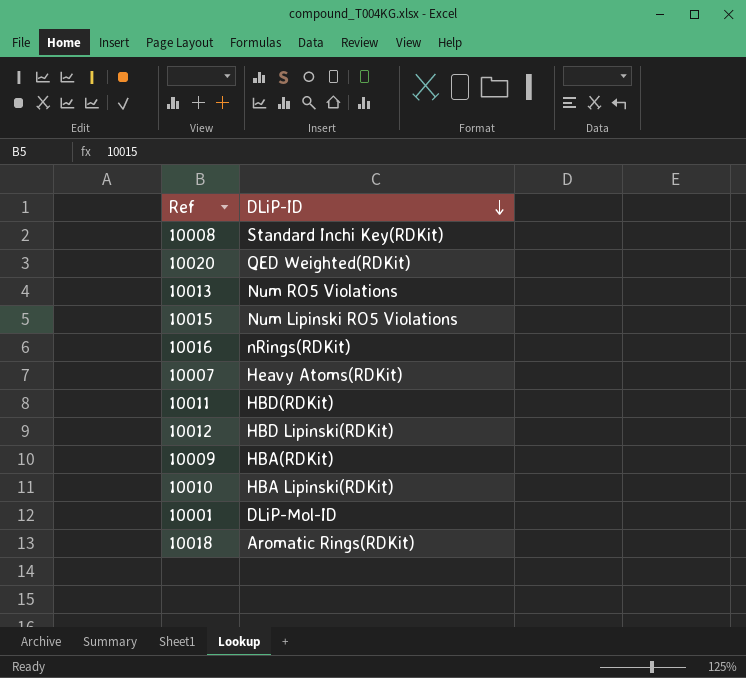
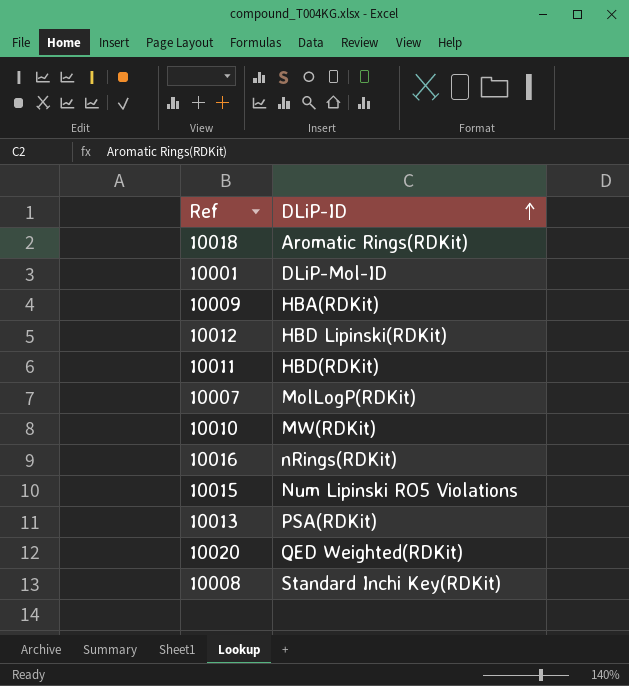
row order: DLiP-ID descending -> DLiP-ID ascending
10007 | DLiP-ID: Heavy Atoms(RDKit) -> MolLogP(RDKit)
10010 | DLiP-ID: HBA Lipinski(RDKit) -> MW(RDKit)
10013 | DLiP-ID: Num RO5 Violations -> PSA(RDKit)

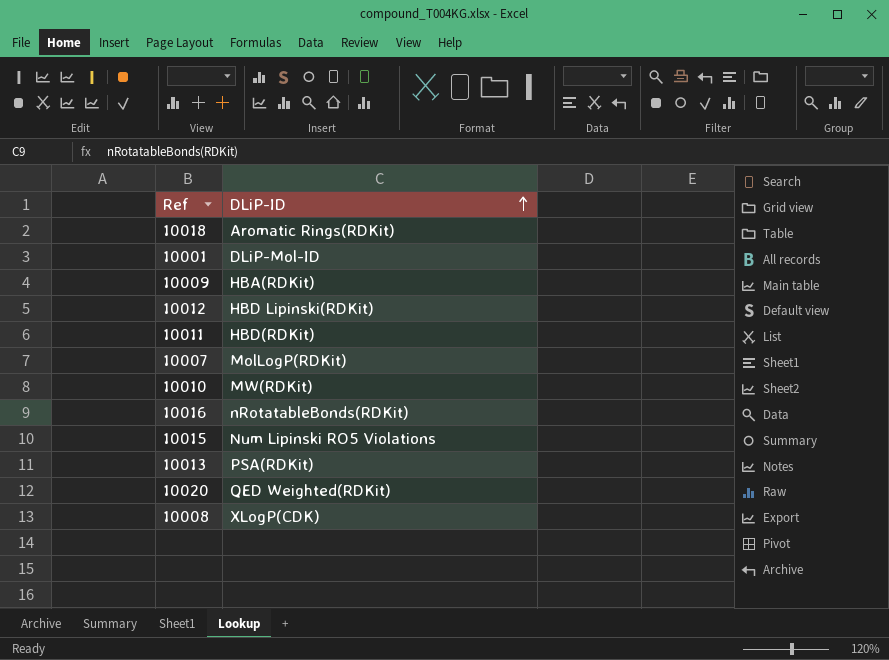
10016 | DLiP-ID: nRings(RDKit) -> nRotatableBonds(RDKit)
10008 | DLiP-ID: Standard Inchi Key(RDKit) -> XLogP(CDK)

